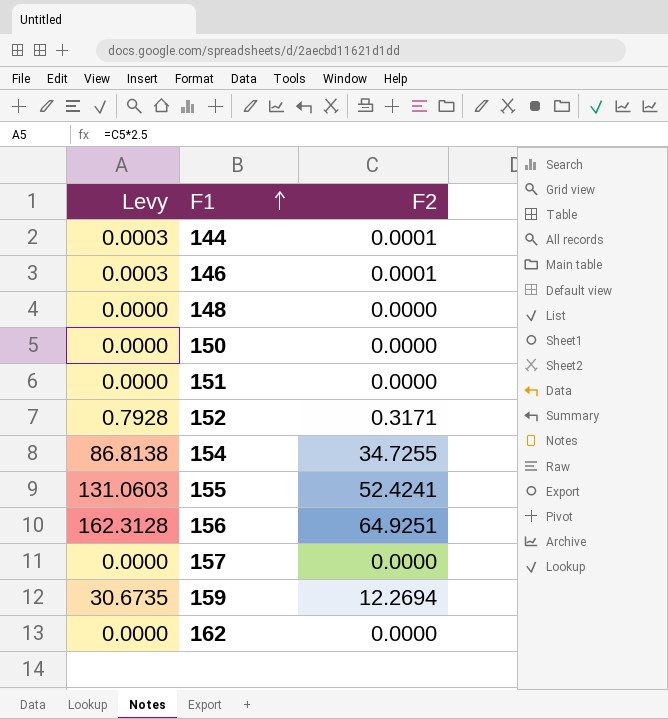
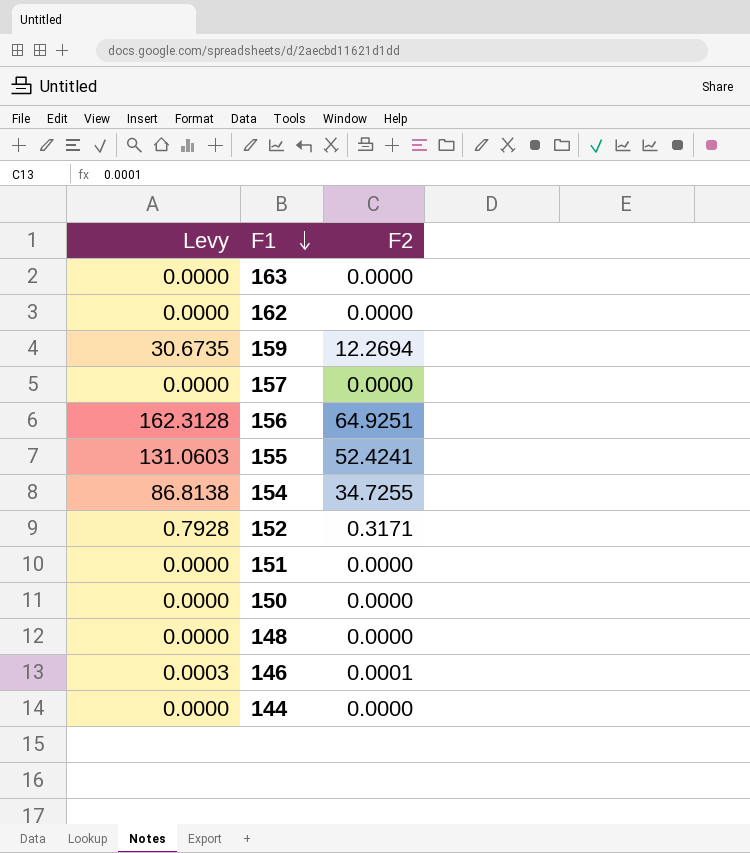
row order: F1 ascending -> F1 descending
row 163: none -> 0.0000 | 0.0000
144 | Levy: 0.0003 -> 0.0000
144 | F2: 0.0001 -> 0.0000

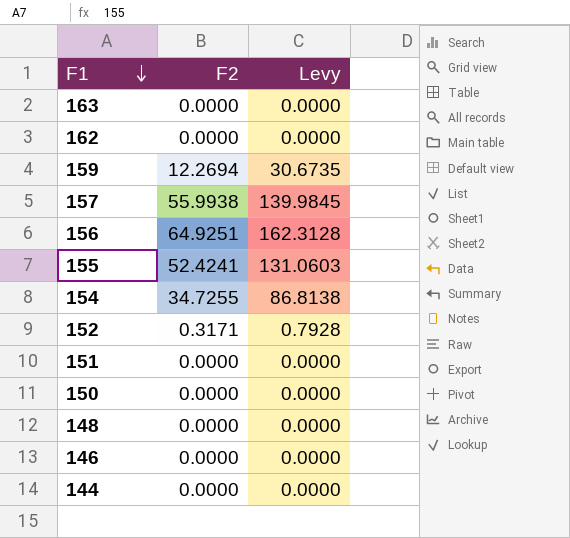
column Levy | position: 1 -> 3
157 | F2: 0.0000 -> 55.9938
157 | Levy: 0.0000 -> 139.9845
146 | F2: 0.0001 -> 0.0000
146 | Levy: 0.0003 -> 0.0000

